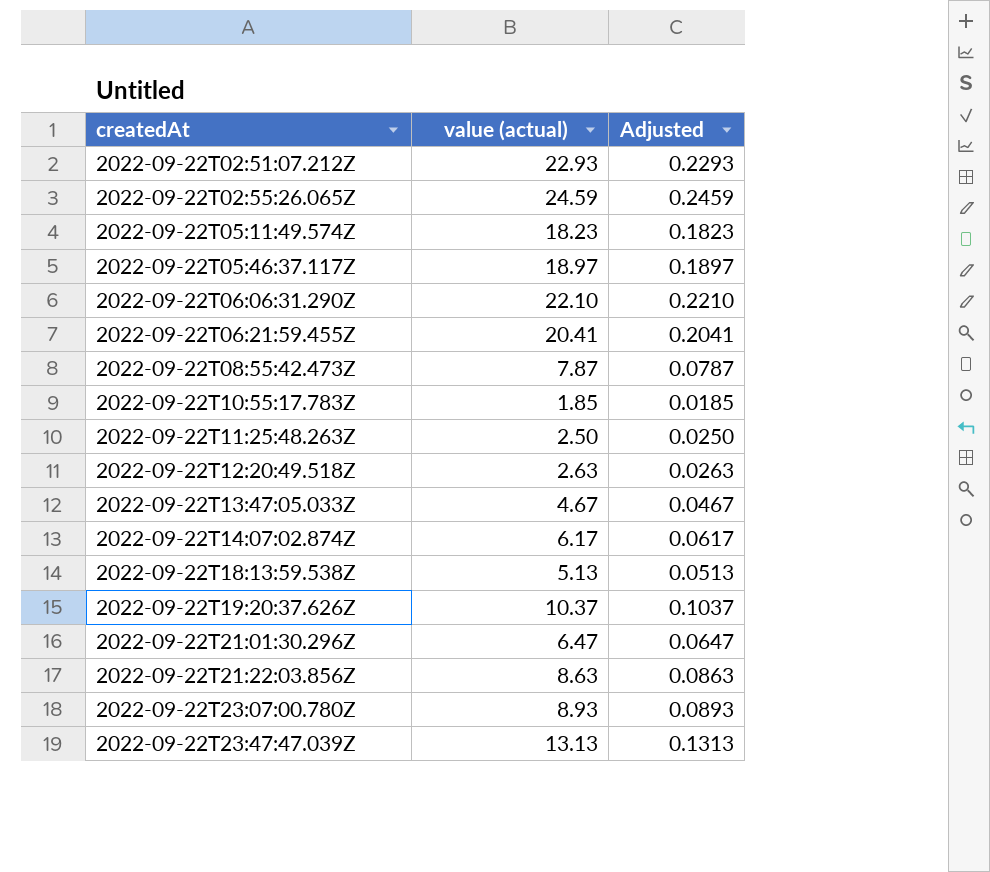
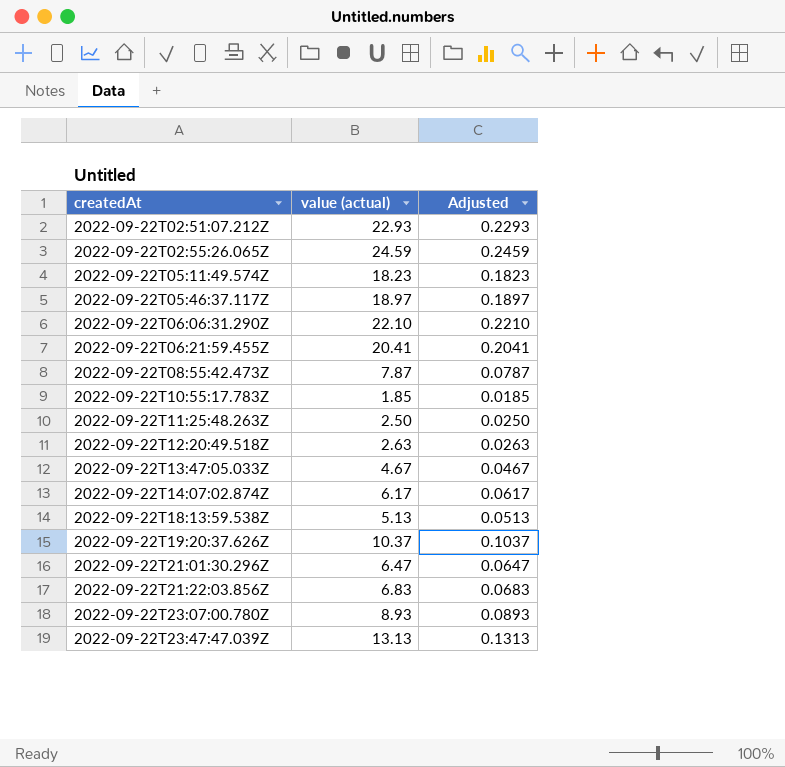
2022-09-22T21:22:03.856Z | value (actual): 8.63 -> 6.83
2022-09-22T21:22:03.856Z | Adjusted: 0.0863 -> 0.0683

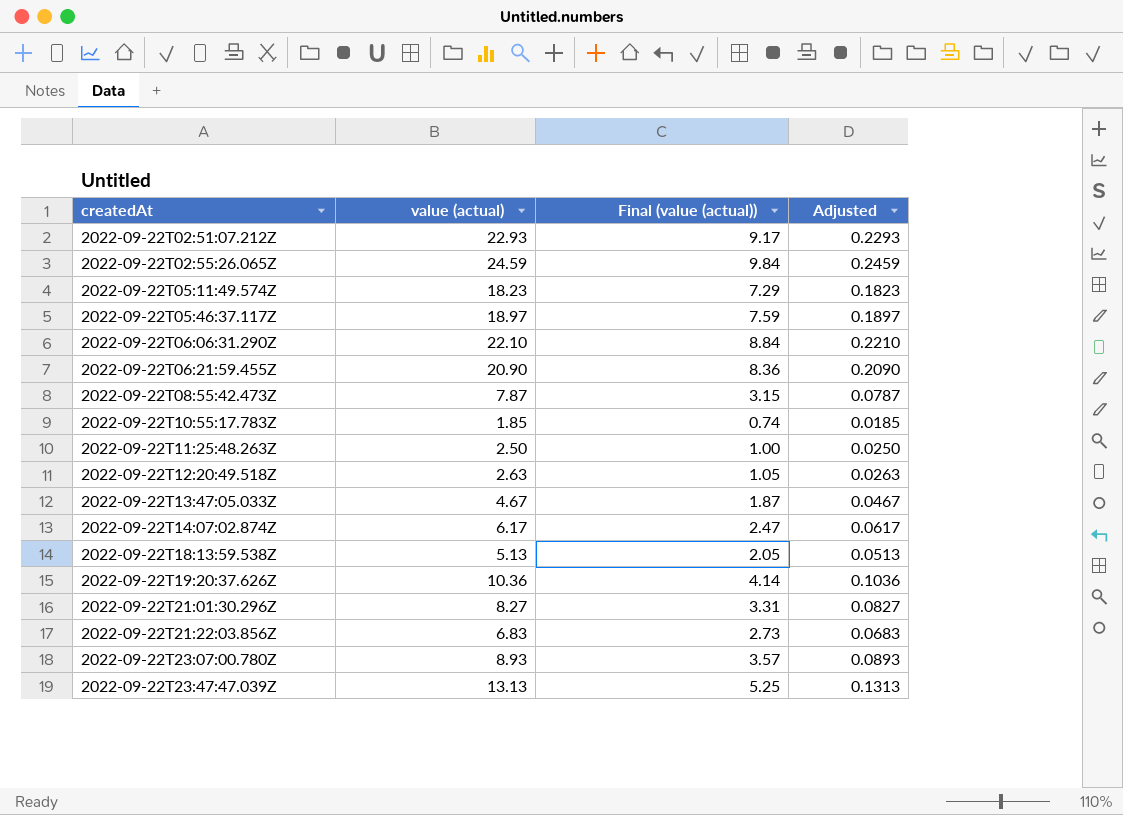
column Final (value (actual)) | formula: none -> [value (actual)] * 0.4
2022-09-22T06:21:59.455Z | value (actual): 20.41 -> 20.90
2022-09-22T06:21:59.455Z | Adjusted: 0.2041 -> 0.2090
2022-09-22T19:20:37.626Z | value (actual): 10.37 -> 10.36
2022-09-22T19:20:37.626Z | Adjusted: 0.1037 -> 0.1036
2022-09-22T21:01:30.296Z | value (actual): 6.47 -> 8.27
2022-09-22T21:01:30.296Z | Adjusted: 0.0647 -> 0.0827

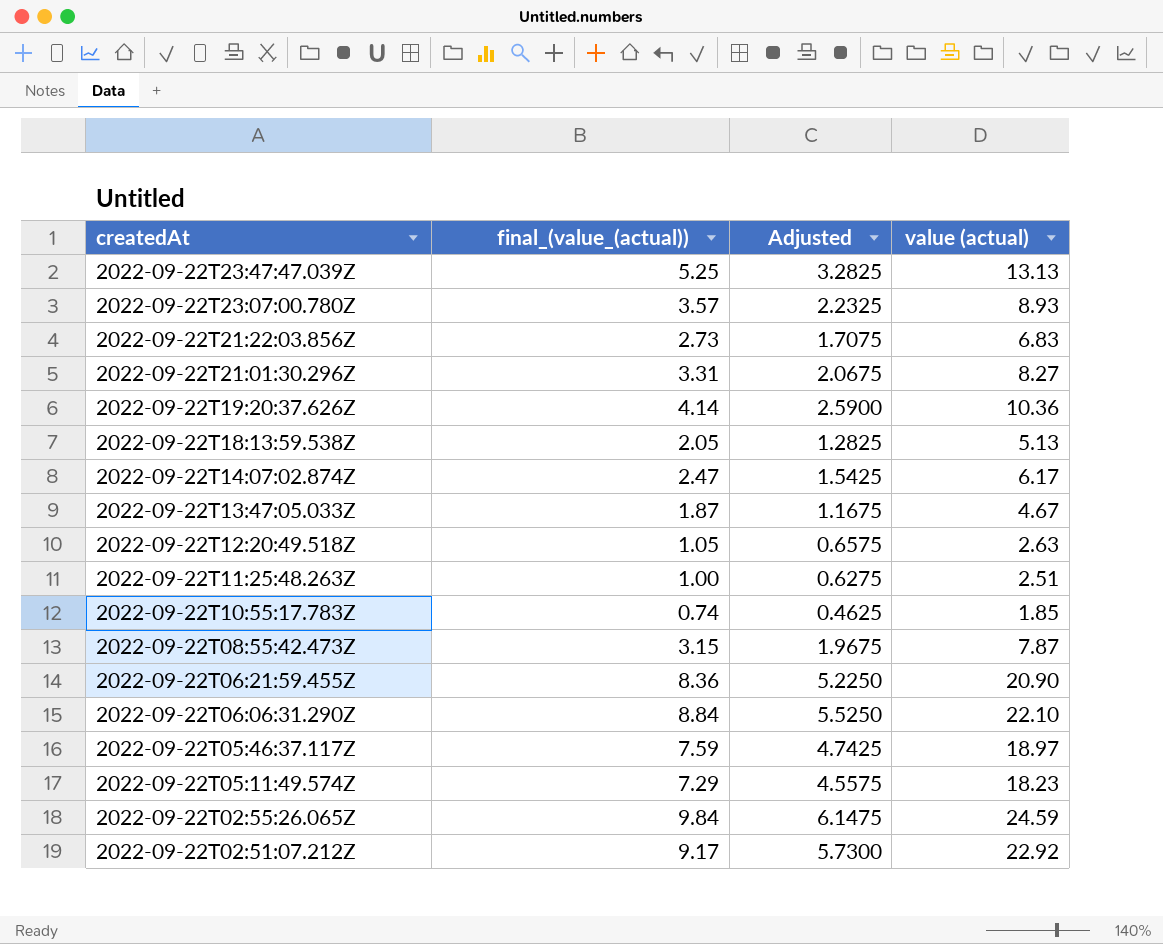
row order: createdAt ascending -> createdAt descending
column name: Final (value (actual)) -> final_(value_(actual))
column Adjusted | formula: [value (actual)] * 0.01 -> [value (actual)] * 0.25
column value (actual) | position: 2 -> 4
2022-09-22T11:25:48.263Z | value (actual): 2.50 -> 2.51
2022-09-22T02:51:07.212Z | value (actual): 22.93 -> 22.92

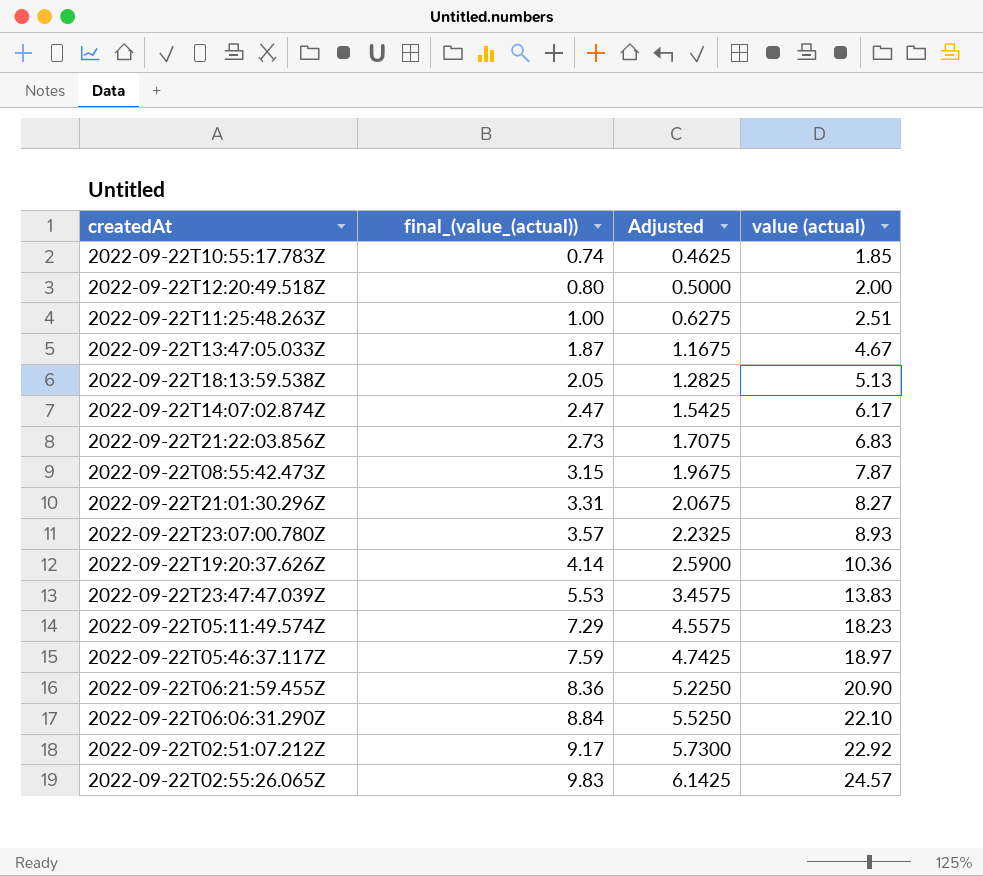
row order: createdAt descending -> final_(value_(actual)) ascending
2022-09-22T12:20:49.518Z | final_(value_(actual)): 1.05 -> 0.80
2022-09-22T12:20:49.518Z | Adjusted: 0.6575 -> 0.5000
2022-09-22T12:20:49.518Z | value (actual): 2.63 -> 2.00
2022-09-22T23:47:47.039Z | final_(value_(actual)): 5.25 -> 5.53
2022-09-22T23:47:47.039Z | Adjusted: 3.2825 -> 3.4575
2022-09-22T23:47:47.039Z | value (actual): 13.13 -> 13.83
2022-09-22T02:55:26.065Z | final_(value_(actual)): 9.84 -> 9.83
2022-09-22T02:55:26.065Z | Adjusted: 6.1475 -> 6.1425
2022-09-22T02:55:26.065Z | value (actual): 24.59 -> 24.57

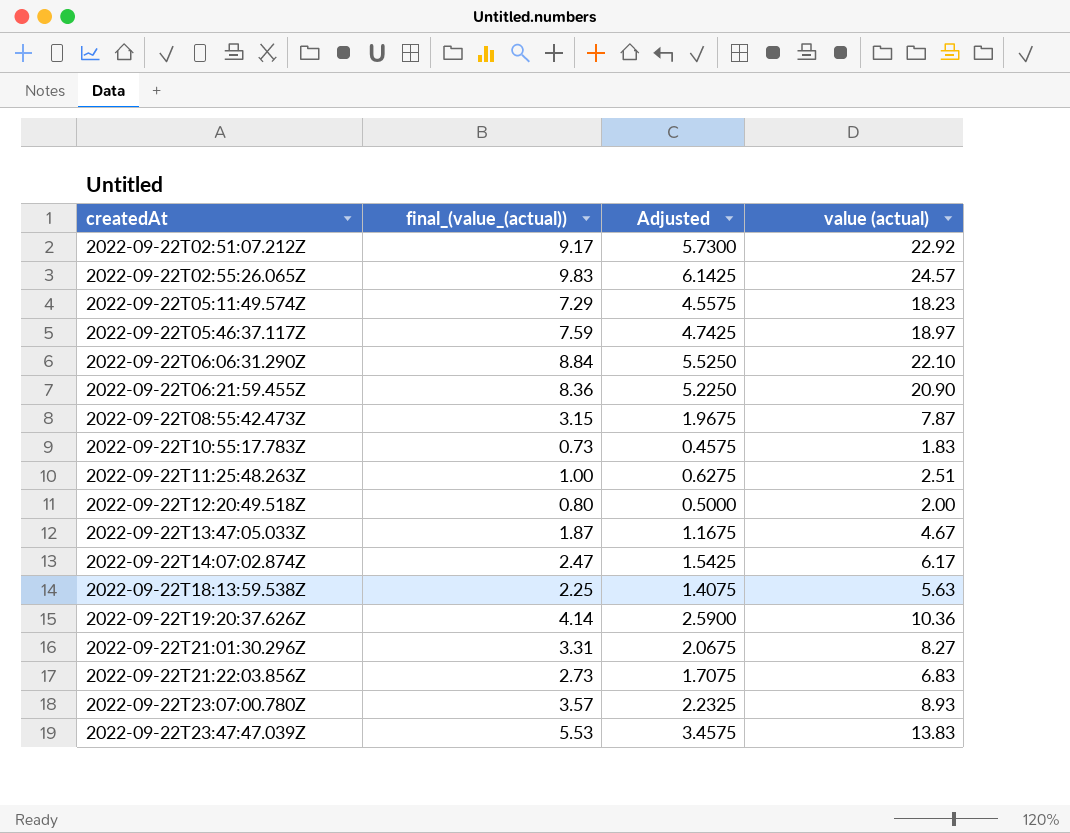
row order: final_(value_(actual)) ascending -> createdAt ascending
2022-09-22T10:55:17.783Z | final_(value_(actual)): 0.74 -> 0.73
2022-09-22T10:55:17.783Z | Adjusted: 0.4625 -> 0.4575
2022-09-22T10:55:17.783Z | value (actual): 1.85 -> 1.83
2022-09-22T18:13:59.538Z | final_(value_(actual)): 2.05 -> 2.25
2022-09-22T18:13:59.538Z | Adjusted: 1.2825 -> 1.4075
2022-09-22T18:13:59.538Z | value (actual): 5.13 -> 5.63

